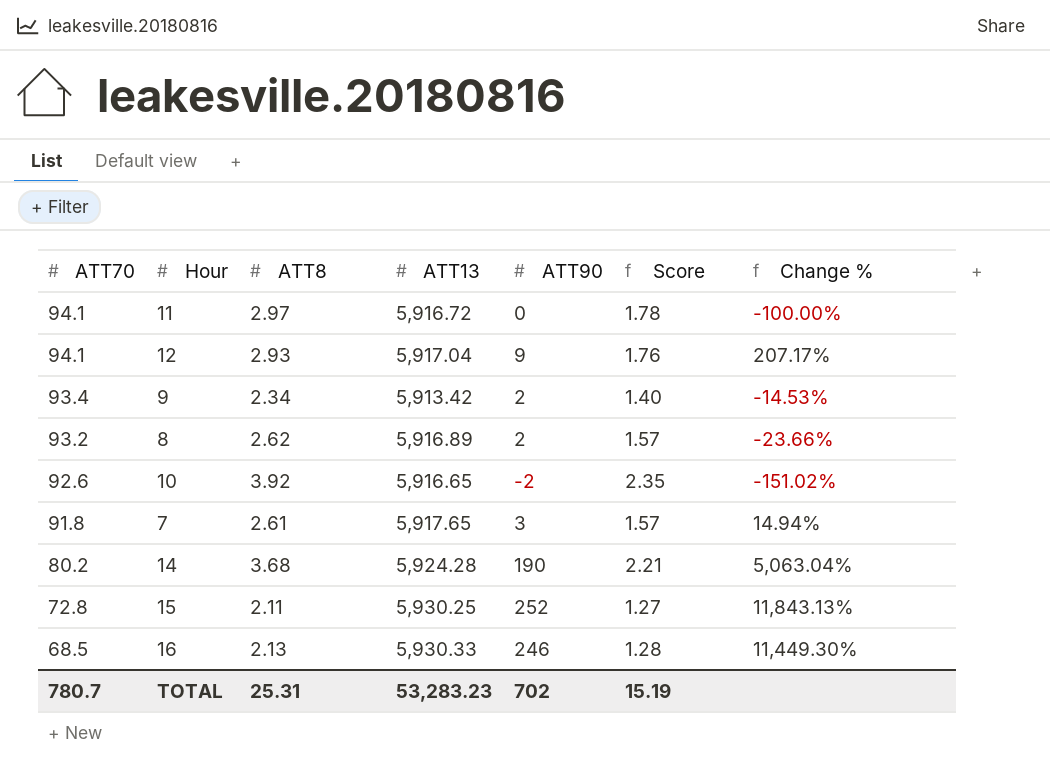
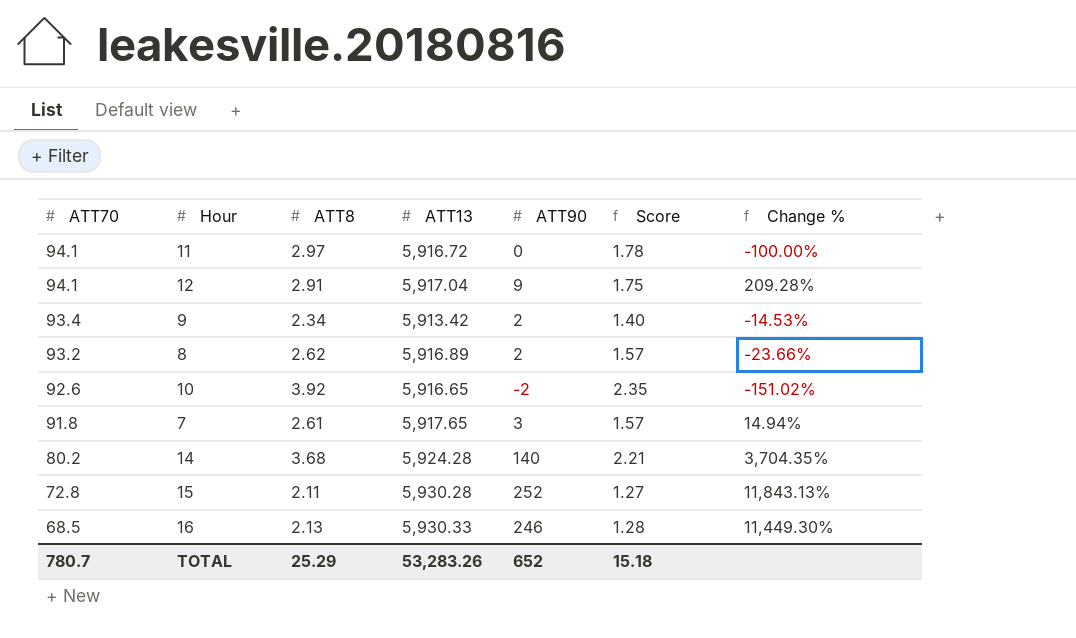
12 | ATT8: 2.93 -> 2.91
12 | Score: 1.76 -> 1.75
12 | Change %: 207.17% -> 209.28%
14 | ATT90: 190 -> 140
14 | Change %: 5,063.04% -> 3,704.35%
15 | ATT13: 5,930.25 -> 5,930.28
TOTAL | ATT8: 25.31 -> 25.29
TOTAL | ATT13: 53,283.23 -> 53,283.26
TOTAL | ATT90: 702 -> 652
TOTAL | Score: 15.19 -> 15.18

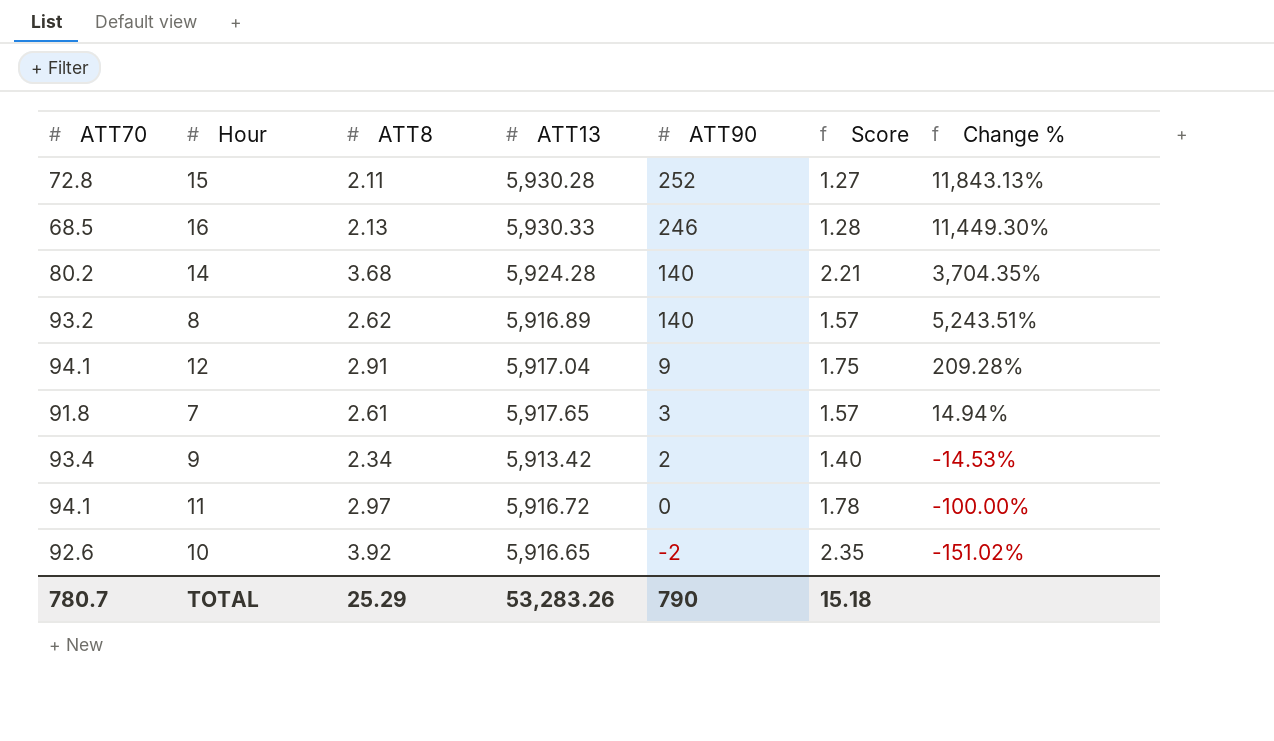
row order: ATT70 descending -> ATT90 descending
8 | ATT90: 2 -> 140
8 | Change %: -23.66% -> 5,243.51%
TOTAL | ATT90: 652 -> 790

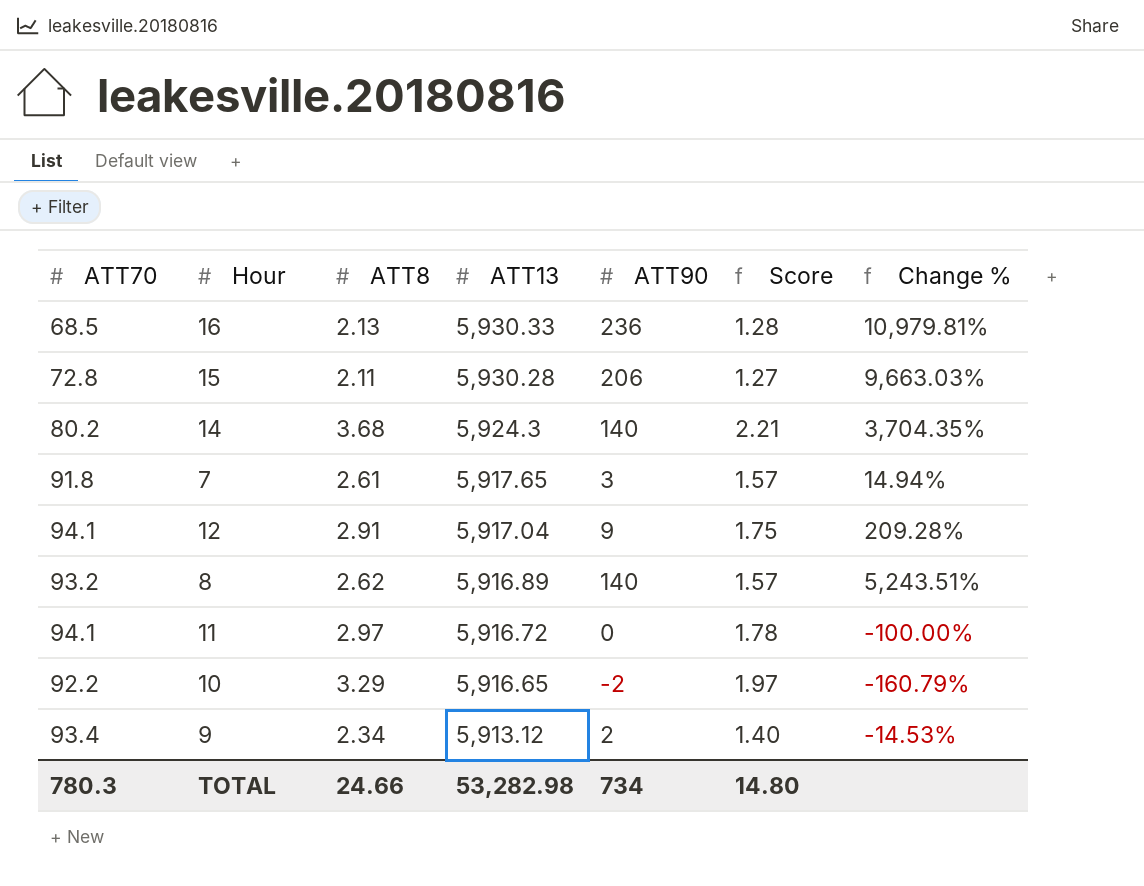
row order: ATT90 descending -> ATT13 descending
16 | ATT90: 246 -> 236
16 | Change %: 11,449.30% -> 10,979.81%
15 | ATT90: 252 -> 206
15 | Change %: 11,843.13% -> 9,663.03%
14 | ATT13: 5,924.28 -> 5,924.3
10 | ATT70: 92.6 -> 92.2
10 | ATT8: 3.92 -> 3.29
10 | Score: 2.35 -> 1.97
10 | Change %: -151.02% -> -160.79%
9 | ATT13: 5,913.42 -> 5,913.12
TOTAL | ATT70: 780.7 -> 780.3
TOTAL | ATT8: 25.29 -> 24.66
TOTAL | ATT13: 53,283.26 -> 53,282.98
TOTAL | ATT90: 790 -> 734
TOTAL | Score: 15.18 -> 14.80

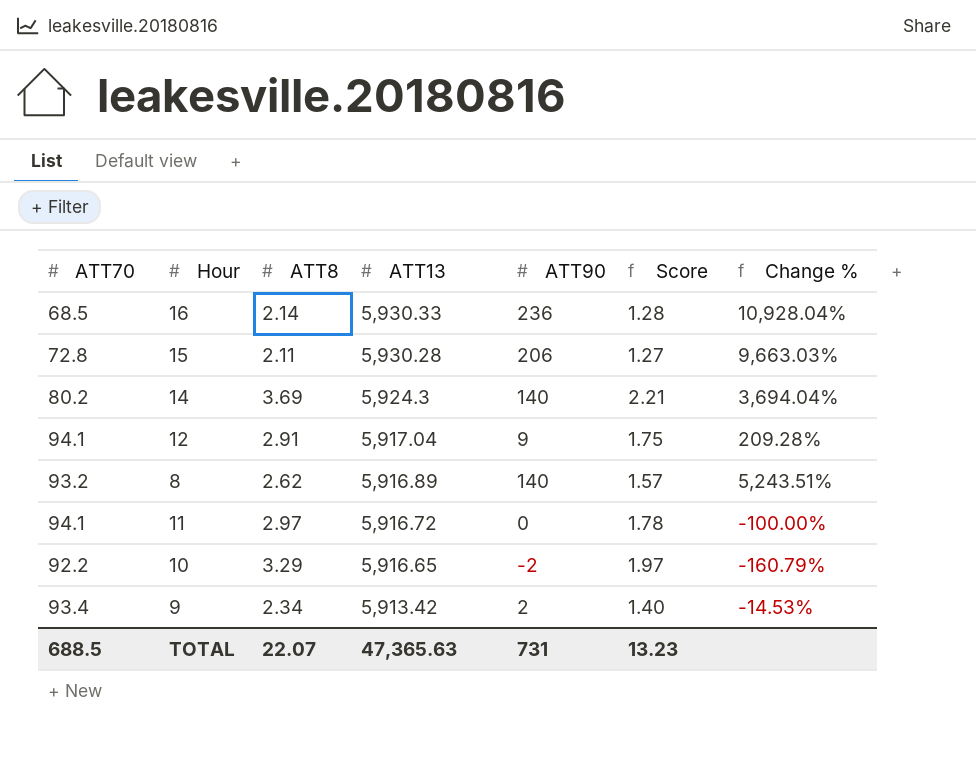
row 7: 91.8 | 2.61 | 5,917.65 | 3 | 1.57 | 14.94% -> none
16 | ATT8: 2.13 -> 2.14
16 | Change %: 10,979.81% -> 10,928.04%
14 | ATT8: 3.68 -> 3.69
14 | Change %: 3,704.35% -> 3,694.04%
9 | ATT13: 5,913.12 -> 5,913.42
TOTAL | ATT70: 780.3 -> 688.5
TOTAL | ATT8: 24.66 -> 22.07
TOTAL | ATT13: 53,282.98 -> 47,365.63
TOTAL | ATT90: 734 -> 731
TOTAL | Score: 14.80 -> 13.23

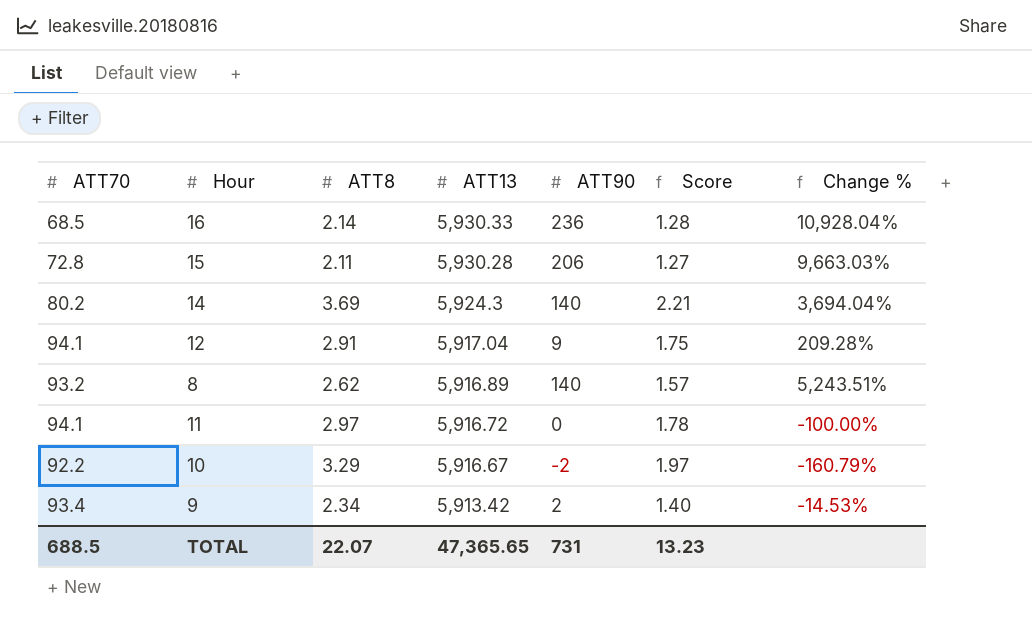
10 | ATT13: 5,916.65 -> 5,916.67
TOTAL | ATT13: 47,365.63 -> 47,365.65

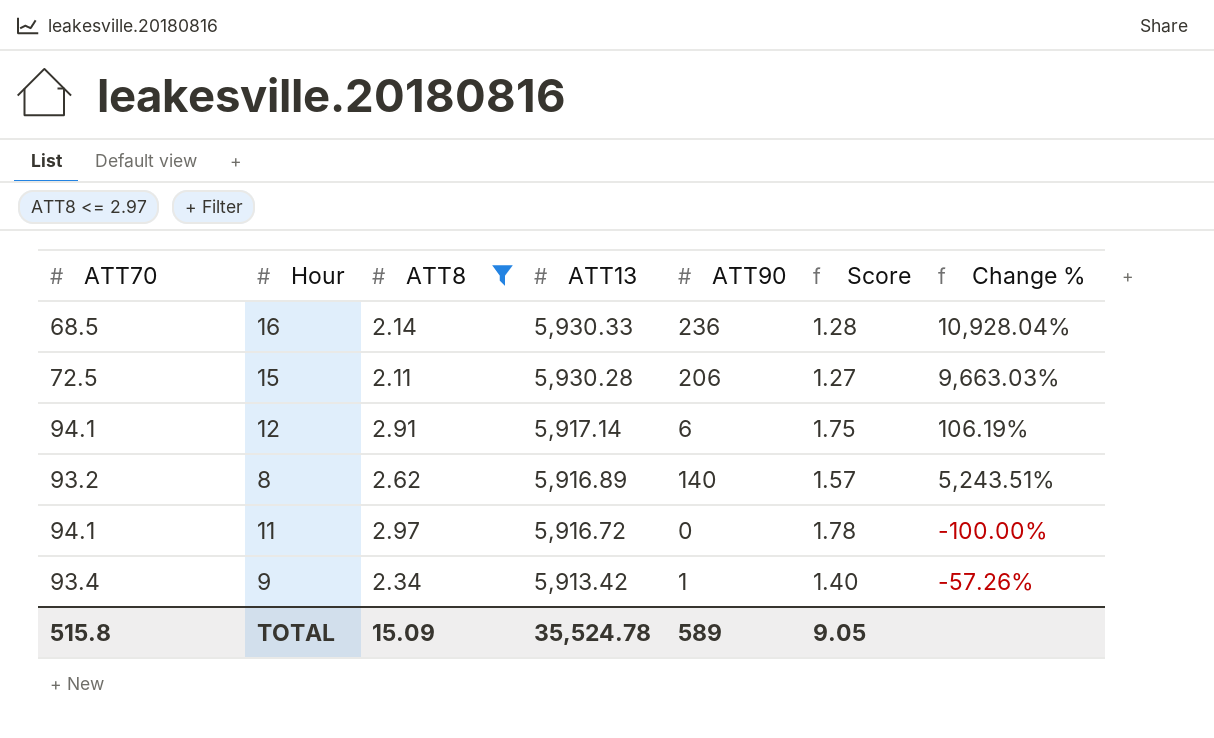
filter: none -> ATT8 <= 2.97
15 | ATT70: 72.8 -> 72.5
12 | ATT13: 5,917.04 -> 5,917.14
12 | ATT90: 9 -> 6
12 | Change %: 209.28% -> 106.19%
9 | ATT90: 2 -> 1
9 | Change %: -14.53% -> -57.26%
TOTAL | ATT70: 688.5 -> 515.8
TOTAL | ATT8: 22.07 -> 15.09
TOTAL | ATT13: 47,365.65 -> 35,524.78
TOTAL | ATT90: 731 -> 589
TOTAL | Score: 13.23 -> 9.05

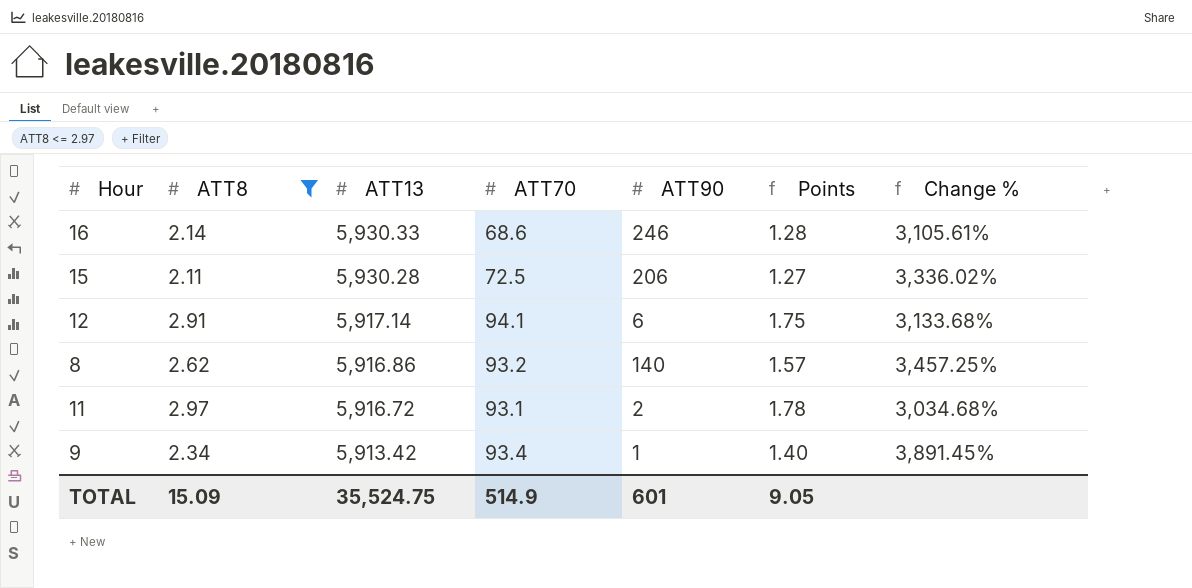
column ATT70 | position: 1 -> 4
column name: Score -> Points
column Change % | formula: ([ATT90] - [ATT8]) / [ATT8] -> ([ATT70] - [ATT8]) / [ATT8]
16 | ATT70: 68.5 -> 68.6
16 | ATT90: 236 -> 246
8 | ATT13: 5,916.89 -> 5,916.86
11 | ATT70: 94.1 -> 93.1
11 | ATT90: 0 -> 2
TOTAL | ATT13: 35,524.78 -> 35,524.75
TOTAL | ATT70: 515.8 -> 514.9
TOTAL | ATT90: 589 -> 601

